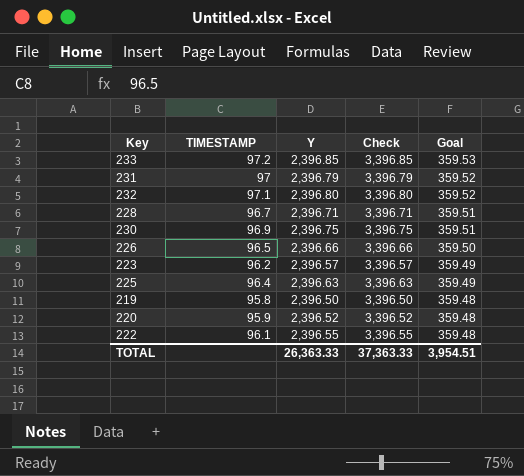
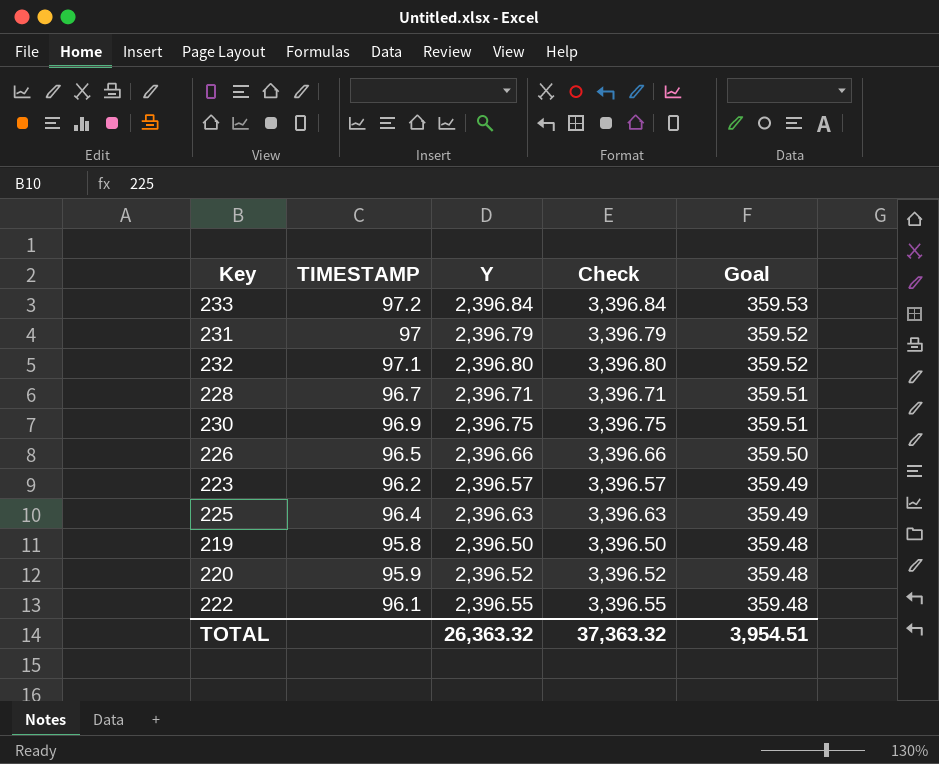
233 | Y: 2,396.85 -> 2,396.84
233 | Check: 3,396.85 -> 3,396.84
TOTAL | Y: 26,363.33 -> 26,363.32
TOTAL | Check: 37,363.33 -> 37,363.32

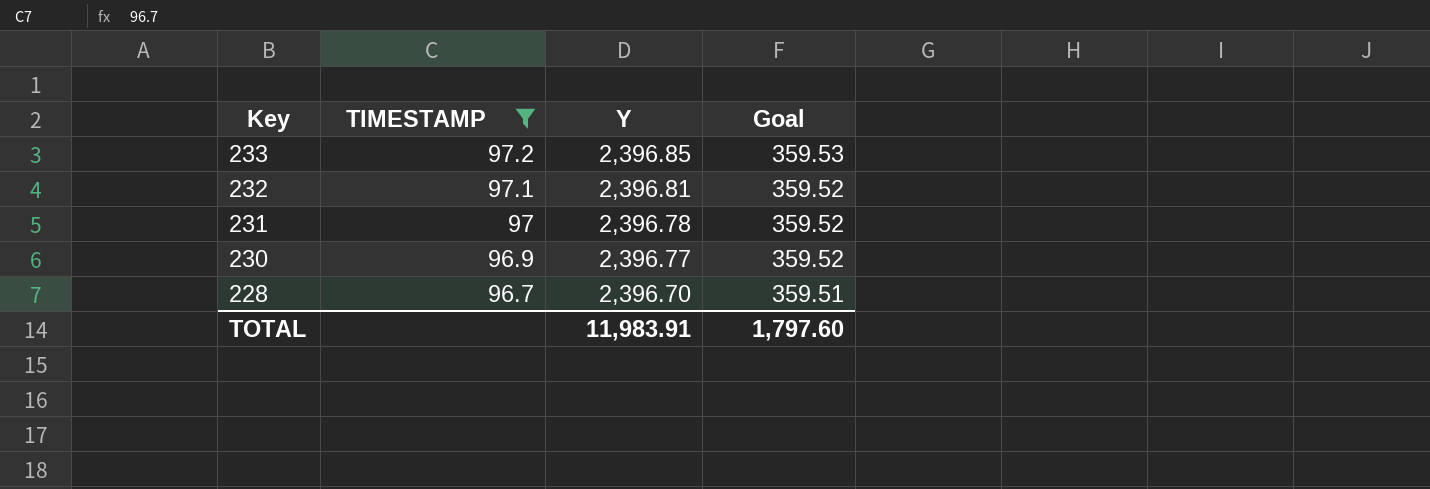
filter: none -> TIMESTAMP >= 96.7
row order: Goal descending -> Key descending
column Check | formula: [Y] + 1000 -> none
233 | Y: 2,396.84 -> 2,396.85
232 | Y: 2,396.80 -> 2,396.81
231 | Y: 2,396.79 -> 2,396.78
230 | Y: 2,396.75 -> 2,396.77
230 | Goal: 359.51 -> 359.52
228 | Y: 2,396.71 -> 2,396.70
TOTAL | Y: 26,363.32 -> 11,983.91
TOTAL | Goal: 3,954.51 -> 1,797.60

